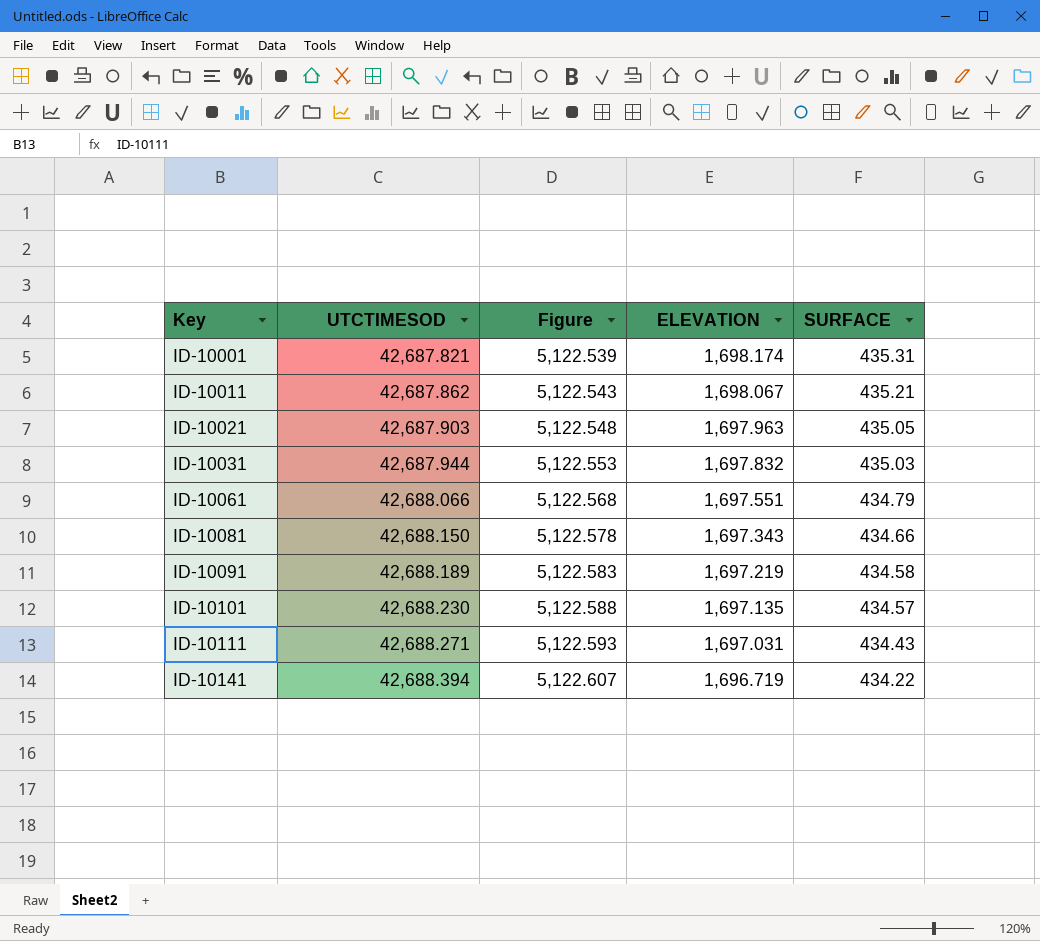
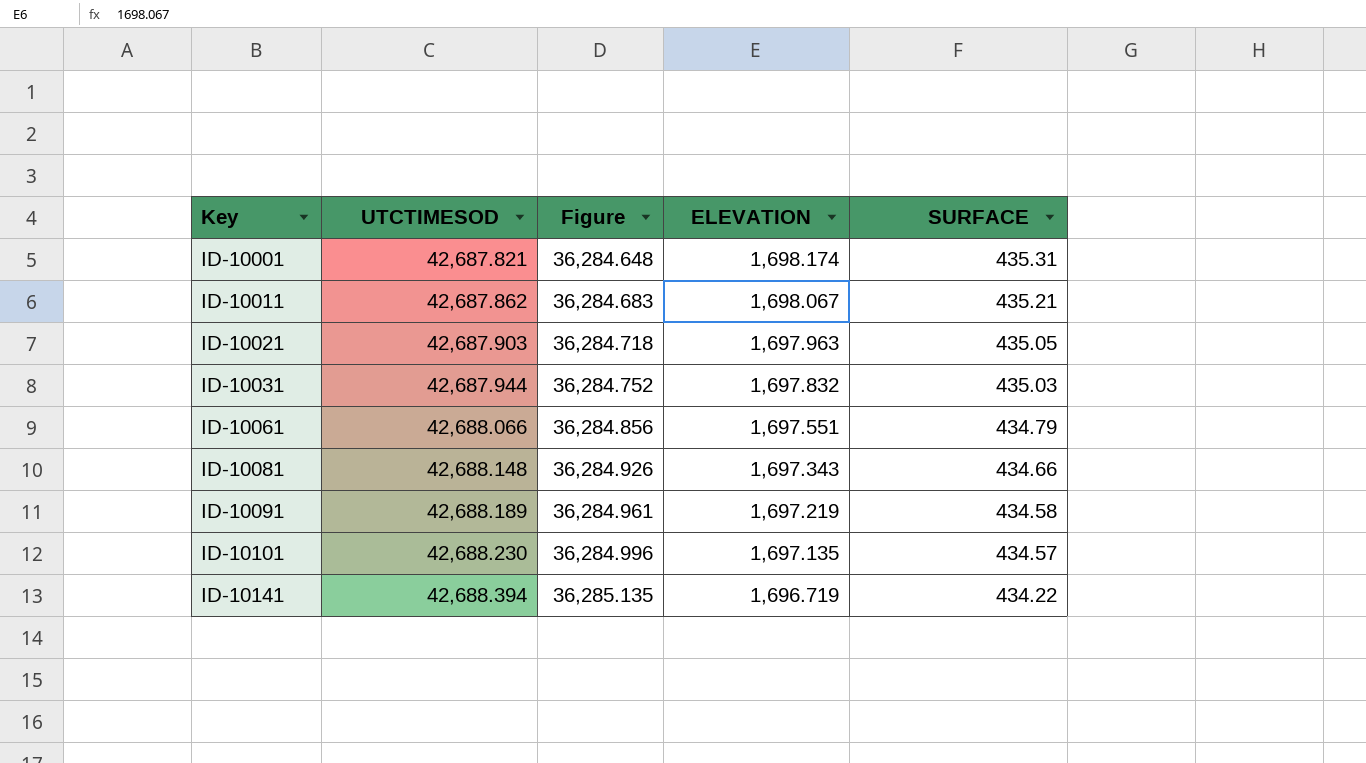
column Figure | formula: [UTCTIMESOD] * 0.12 -> [UTCTIMESOD] * 0.85
row ID-10111: 42,688.271 | 5,122.593 | 1,697.031 | 434.43 -> none
ID-10081 | UTCTIMESOD: 42,688.150 -> 42,688.148

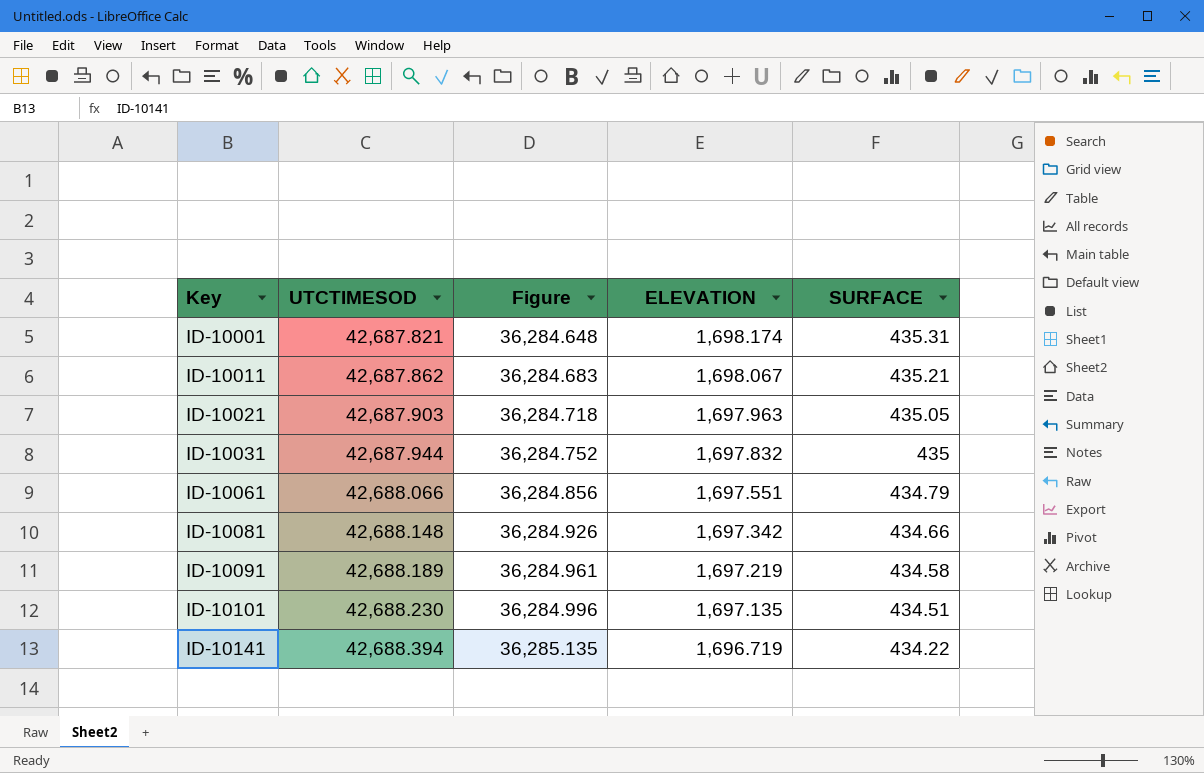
ID-10031 | SURFACE: 435.03 -> 435
ID-10081 | ELEVATION: 1,697.343 -> 1,697.342
ID-10101 | SURFACE: 434.57 -> 434.51

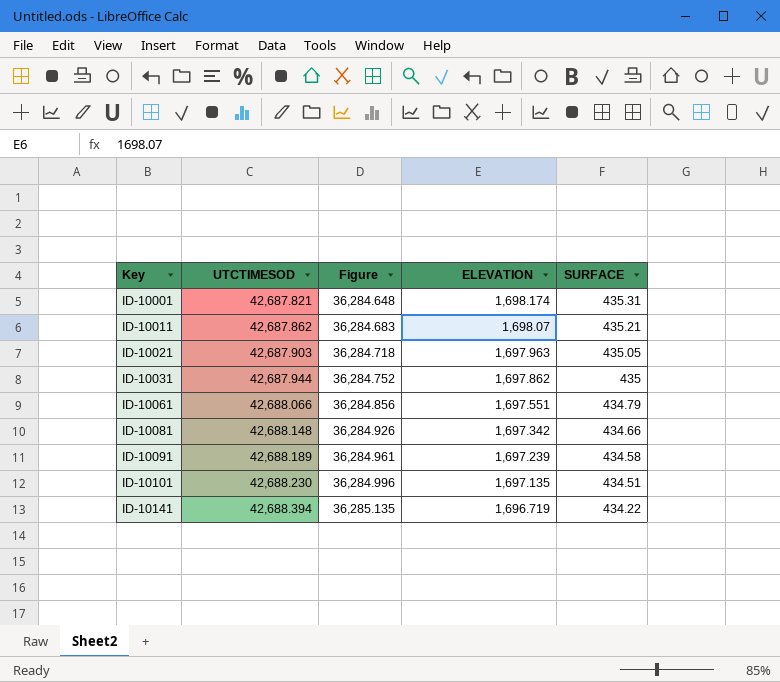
ID-10011 | ELEVATION: 1,698.067 -> 1,698.07
ID-10031 | ELEVATION: 1,697.832 -> 1,697.862
ID-10091 | ELEVATION: 1,697.219 -> 1,697.239

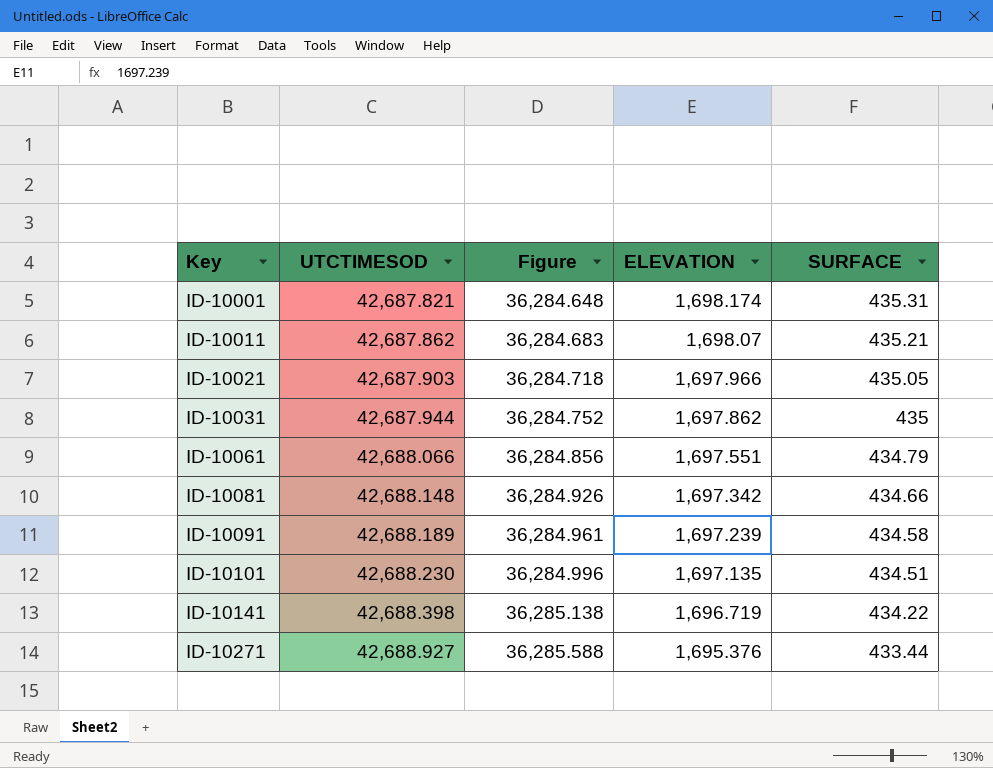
ID-10021 | ELEVATION: 1,697.963 -> 1,697.966
ID-10141 | UTCTIMESOD: 42,688.394 -> 42,688.398
ID-10141 | Figure: 36,285.135 -> 36,285.138
row ID-10271: none -> 42,688.927 | 36,285.588 | 1,695.376 | 433.44

